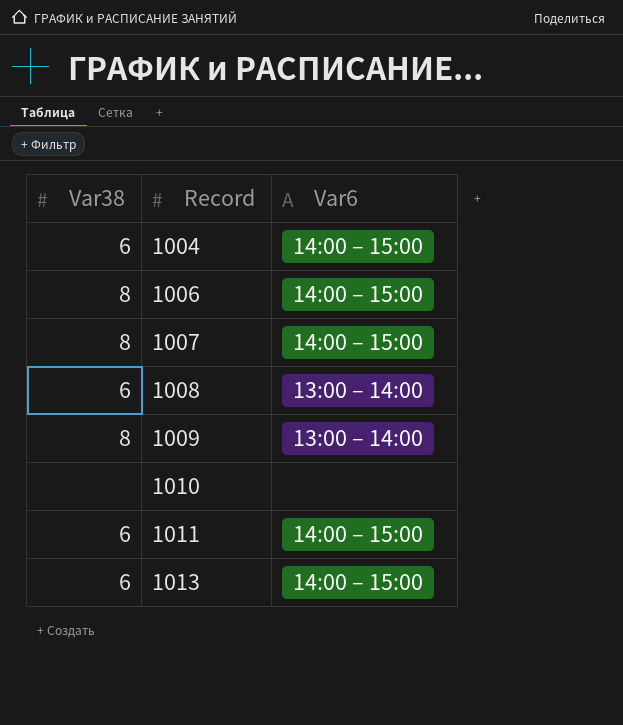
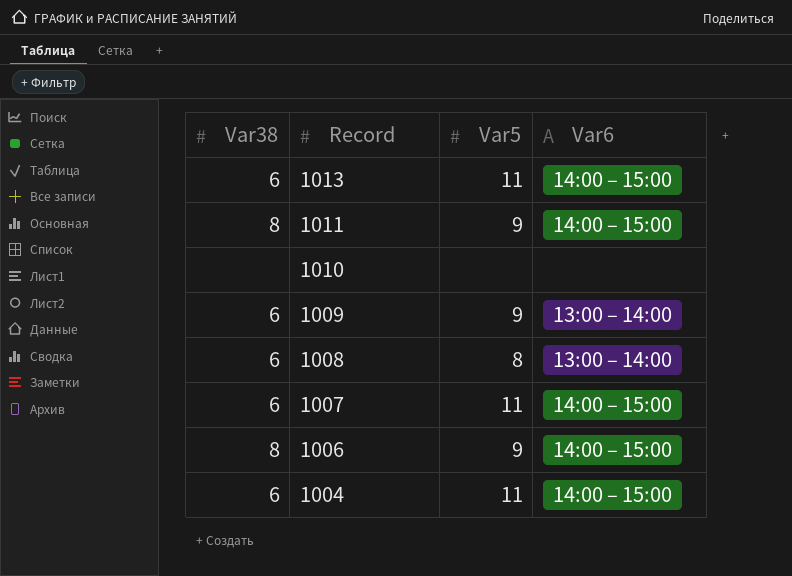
row order: Record ascending -> Record descending
column Var5 | position: none -> 3
1011 | Var38: 6 -> 8
1009 | Var38: 8 -> 6
1007 | Var38: 8 -> 6

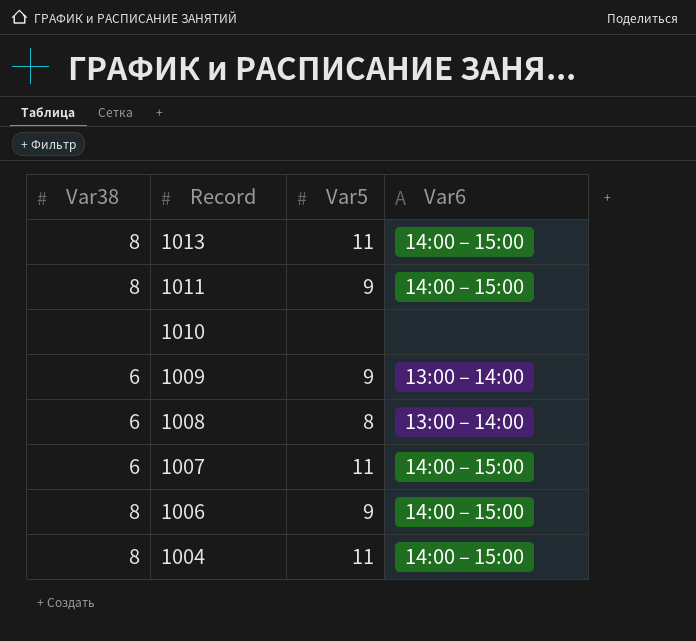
1013 | Var38: 6 -> 8
1004 | Var38: 6 -> 8

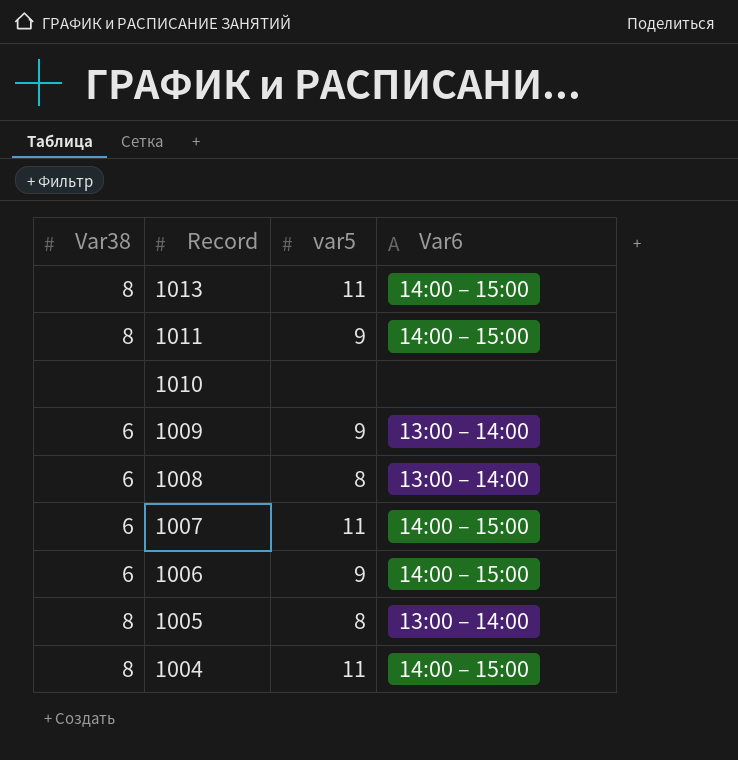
column name: Var5 -> var5
1006 | Var38: 8 -> 6
row 1005: none -> 8 | 8 | 13:00 – 14:00

